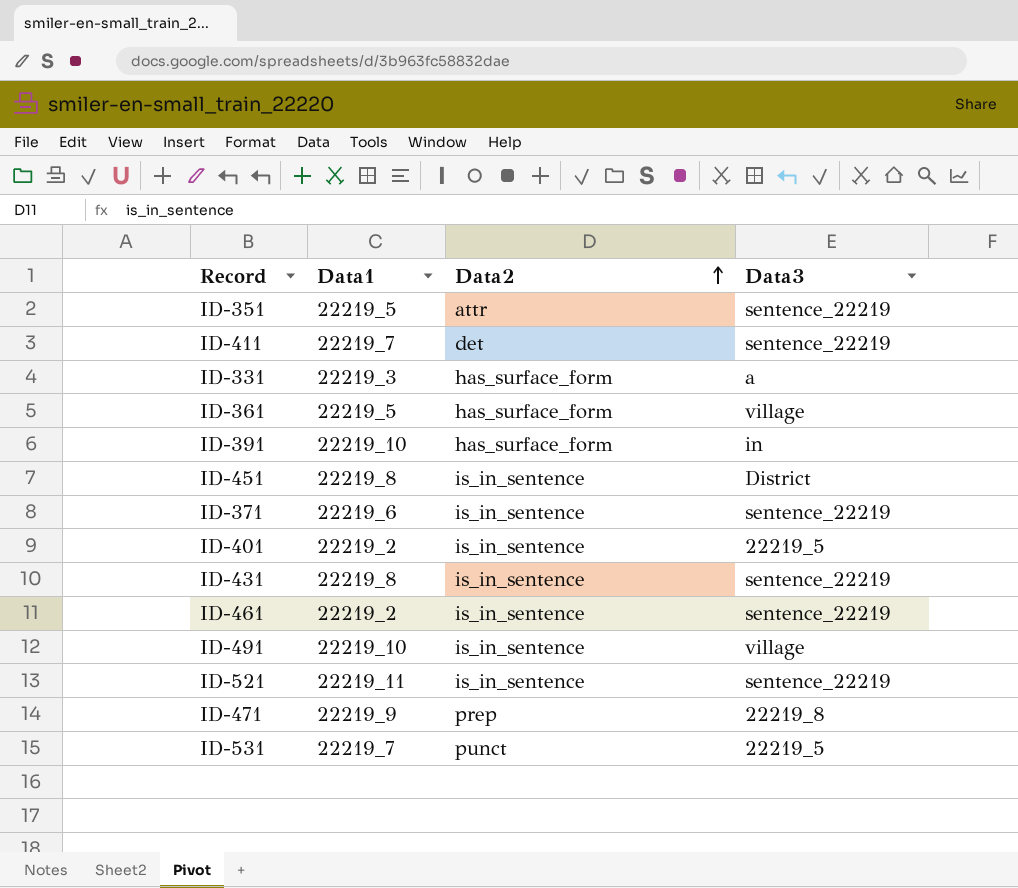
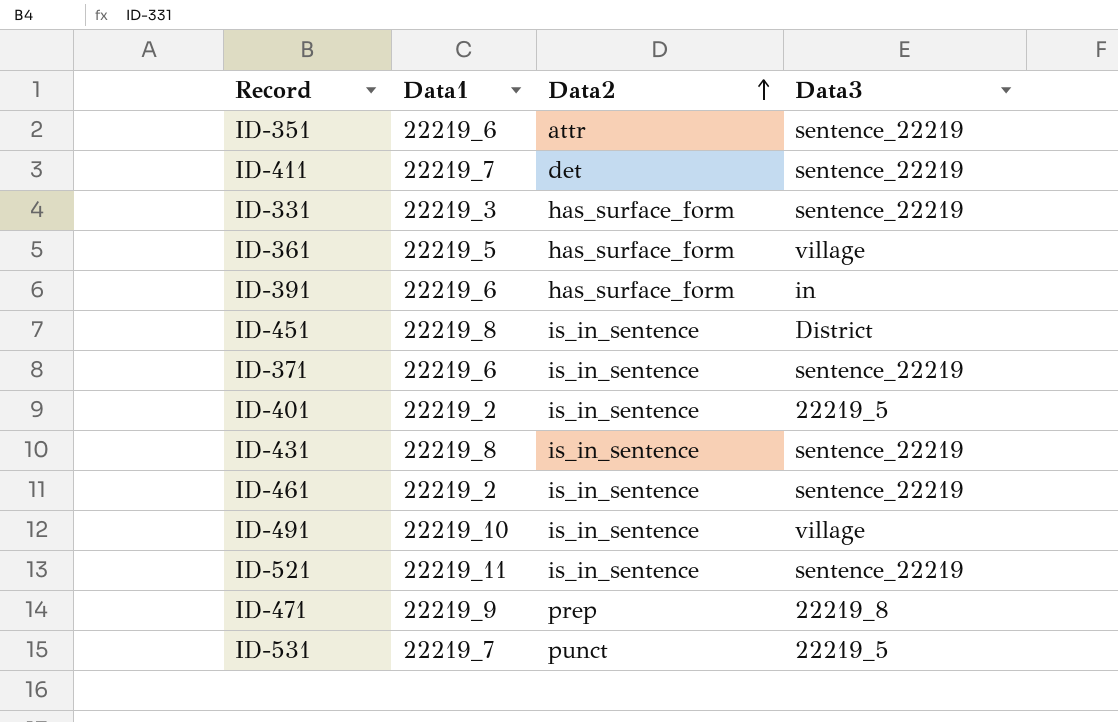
ID-351 | Data1: 22219_5 -> 22219_6
ID-331 | Data3: a -> sentence_22219
ID-391 | Data1: 22219_10 -> 22219_6

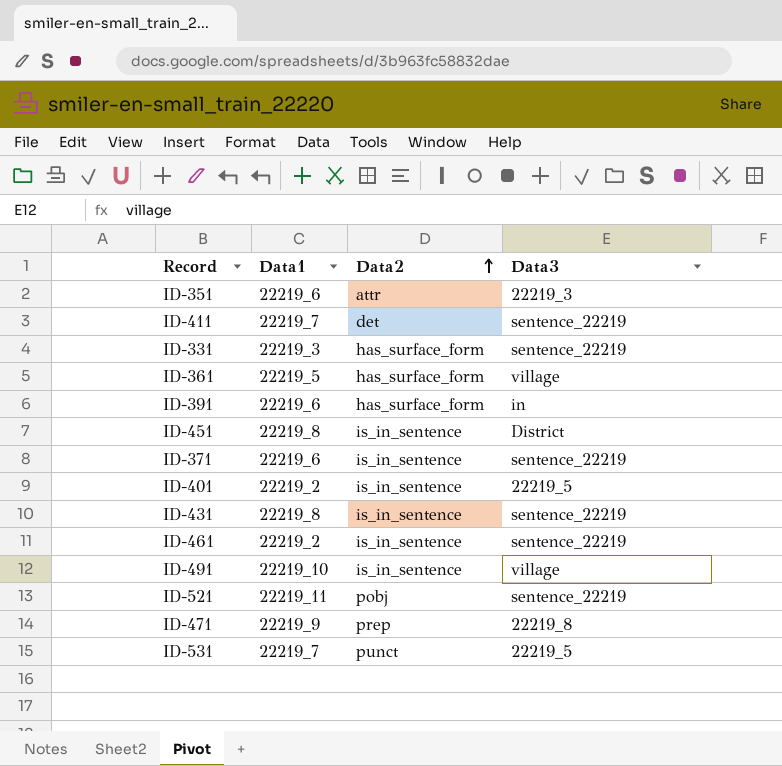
ID-351 | Data3: sentence_22219 -> 22219_3
ID-521 | Data2: is_in_sentence -> pobj

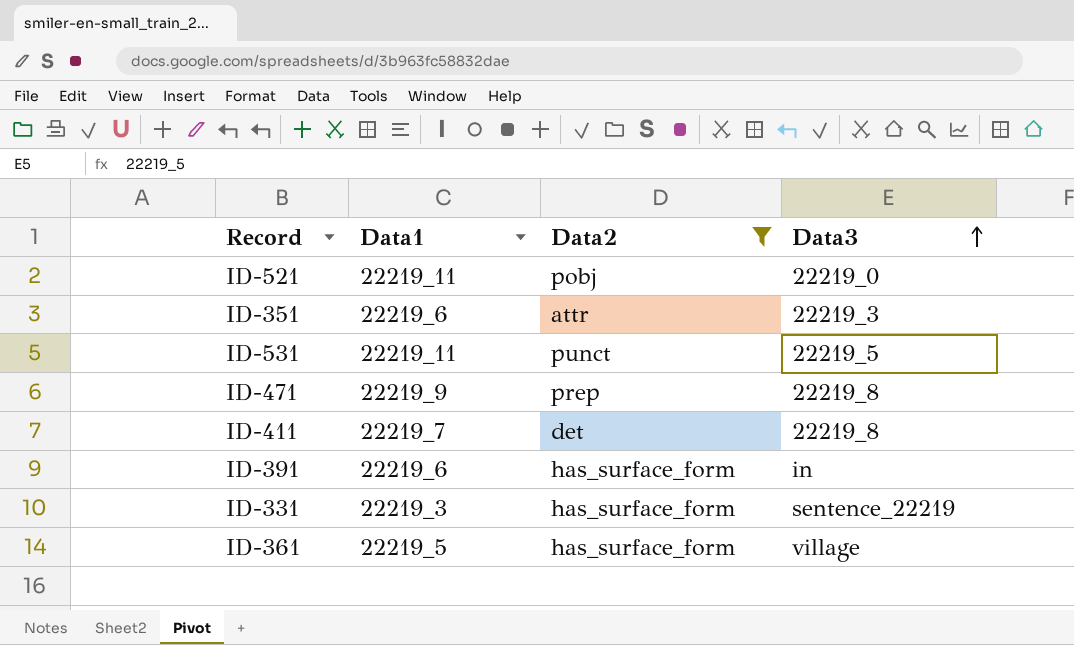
filter: none -> Data2 != is_in_sentence
row order: Data2 ascending -> Data3 ascending
ID-521 | Data3: sentence_22219 -> 22219_0
ID-531 | Data1: 22219_7 -> 22219_11
ID-411 | Data3: sentence_22219 -> 22219_8

